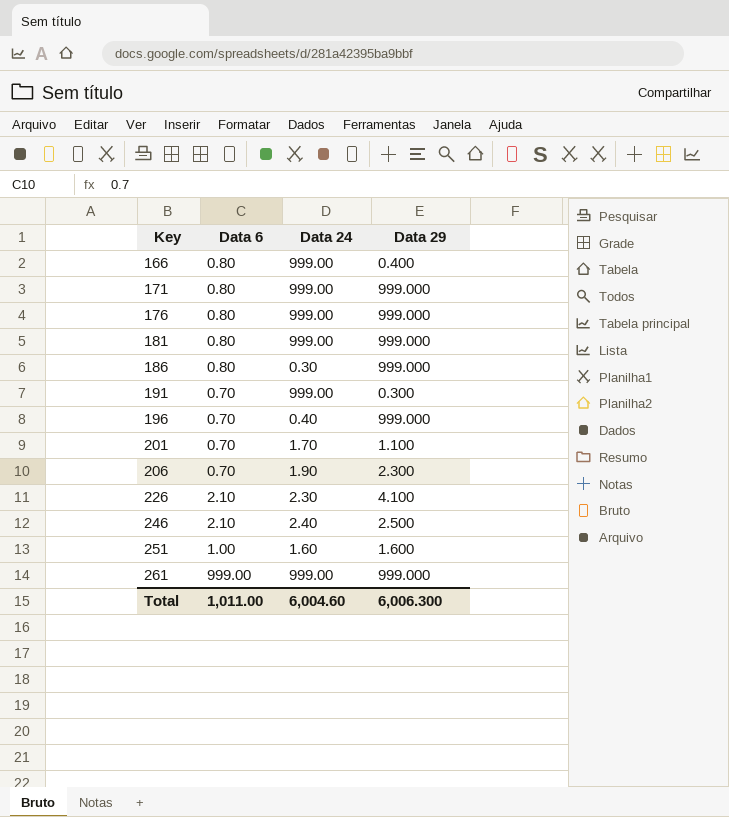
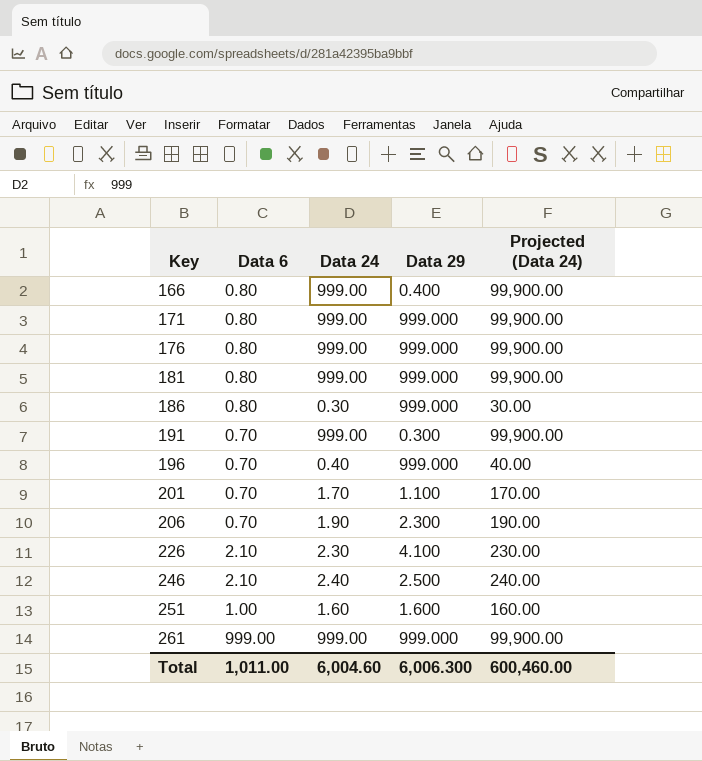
column Projected (Data 24) | formula: none -> [Data 24] * 100

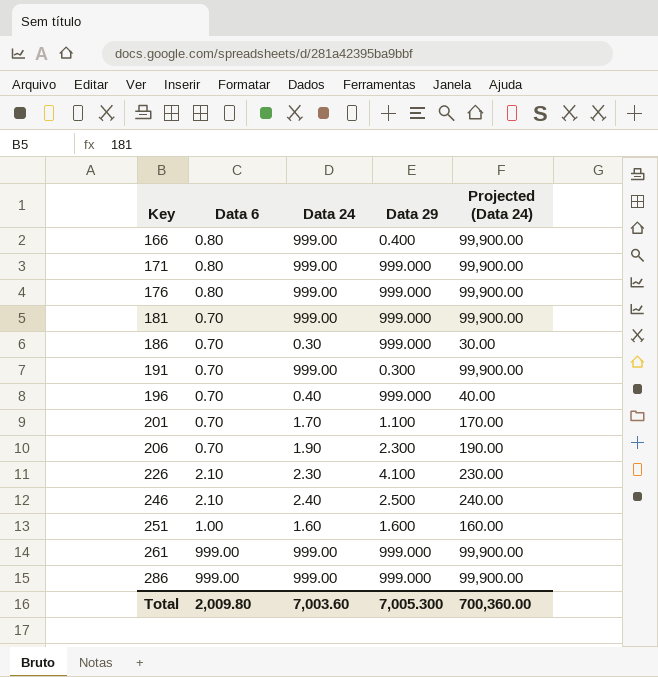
181 | Data 6: 0.80 -> 0.70
186 | Data 6: 0.80 -> 0.70
row 286: none -> 999.00 | 999.00 | 999.000 | 99,900.00
Total | Data 6: 1,011.00 -> 2,009.80
Total | Data 24: 6,004.60 -> 7,003.60
Total | Data 29: 6,006.300 -> 7,005.300
Total | Projected (Data 24): 600,460.00 -> 700,360.00

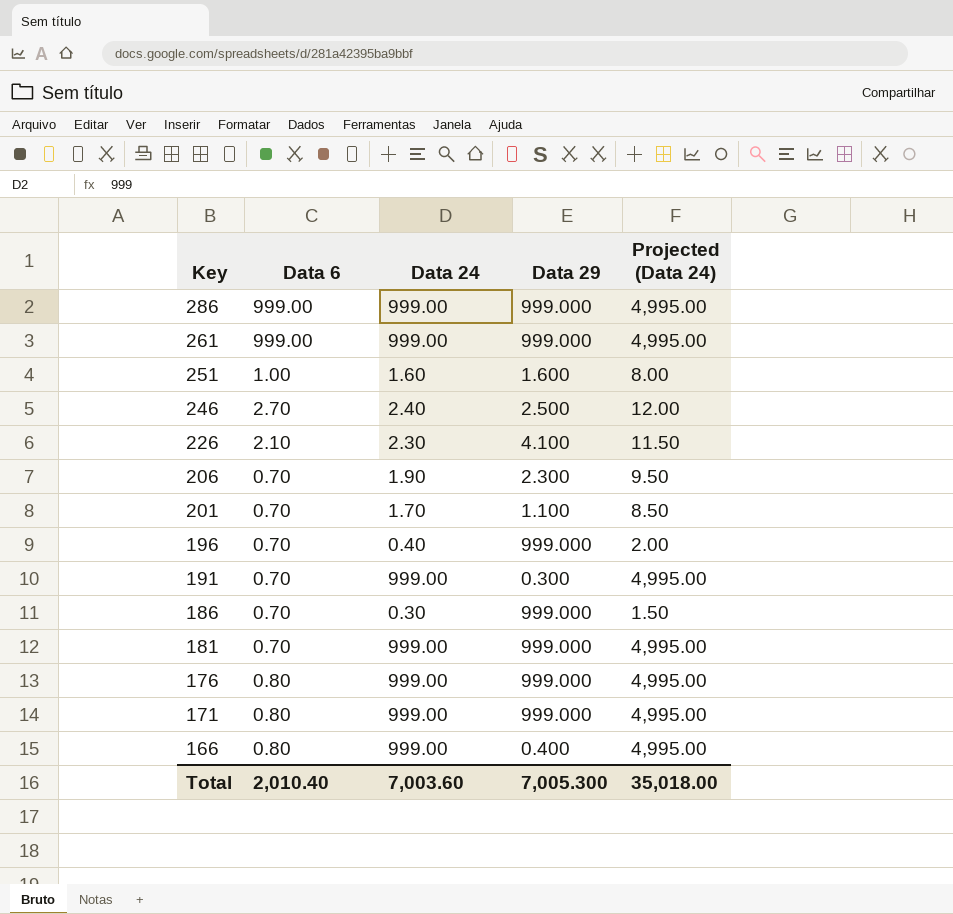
row order: Key ascending -> Key descending
column Projected (Data 24) | formula: [Data 24] * 100 -> [Data 24] * 5
246 | Data 6: 2.10 -> 2.70
Total | Data 6: 2,009.80 -> 2,010.40
Total | Projected (Data 24): 700,360.00 -> 35,018.00

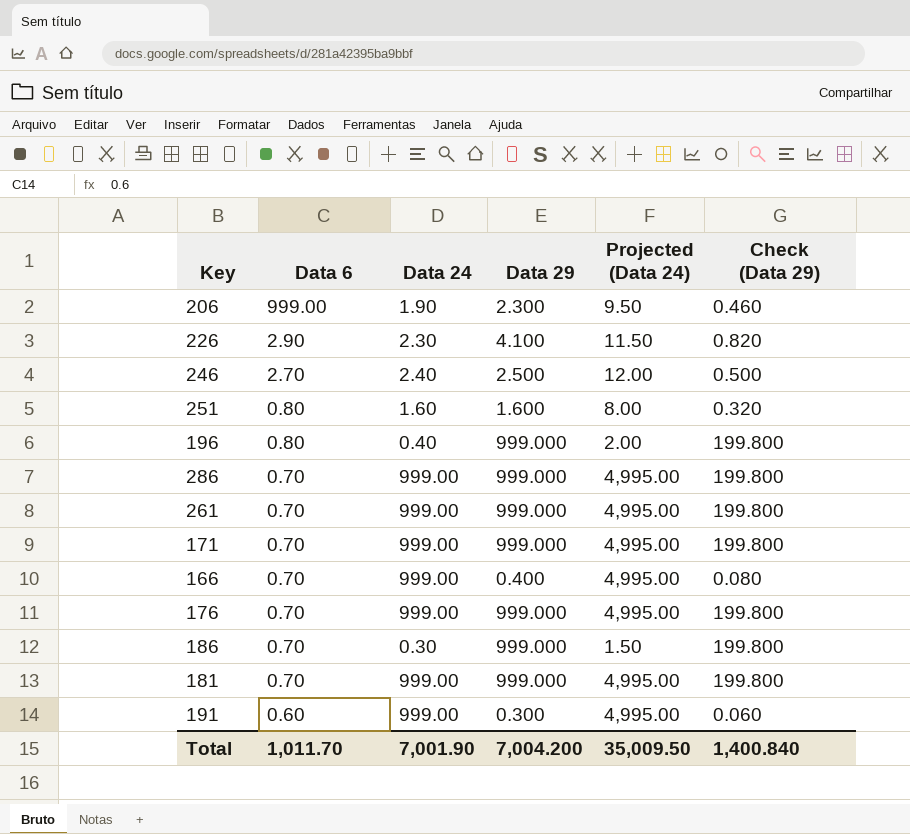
row order: Key descending -> Data 6 descending
column Check (Data 29) | formula: none -> [Data 29] * 0.2
row 201: 0.70 | 1.70 | 1.100 | 8.50 -> none
206 | Data 6: 0.70 -> 999.00
226 | Data 6: 2.10 -> 2.90
251 | Data 6: 1.00 -> 0.80
196 | Data 6: 0.70 -> 0.80
286 | Data 6: 999.00 -> 0.70
261 | Data 6: 999.00 -> 0.70
171 | Data 6: 0.80 -> 0.70
166 | Data 6: 0.80 -> 0.70
176 | Data 6: 0.80 -> 0.70
191 | Data 6: 0.70 -> 0.60
Total | Data 6: 2,010.40 -> 1,011.70
Total | Data 24: 7,003.60 -> 7,001.90
Total | Data 29: 7,005.300 -> 7,004.200
Total | Projected (Data 24): 35,018.00 -> 35,009.50

